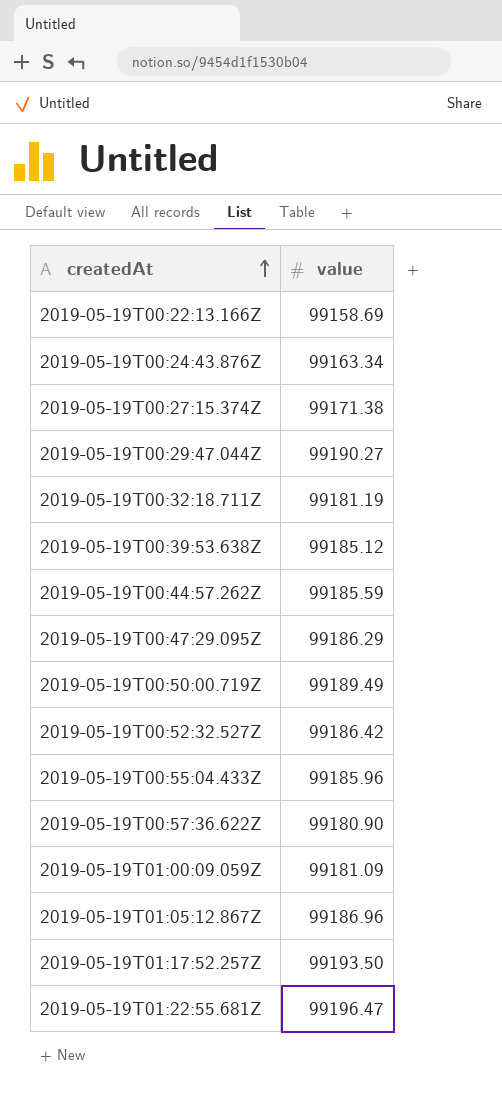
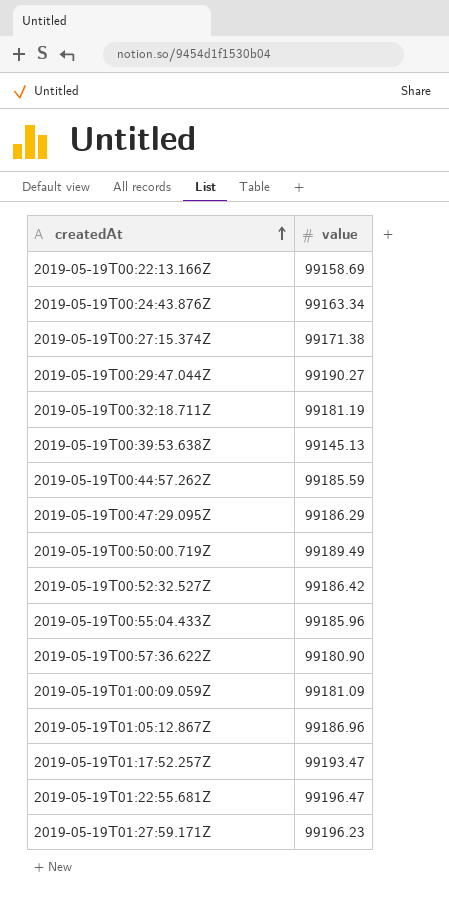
2019-05-19T00:39:53.638Z | value: 99185.12 -> 99145.13
2019-05-19T01:17:52.257Z | value: 99193.50 -> 99193.47
row 2019-05-19T01:27:59.171Z: none -> 99196.23

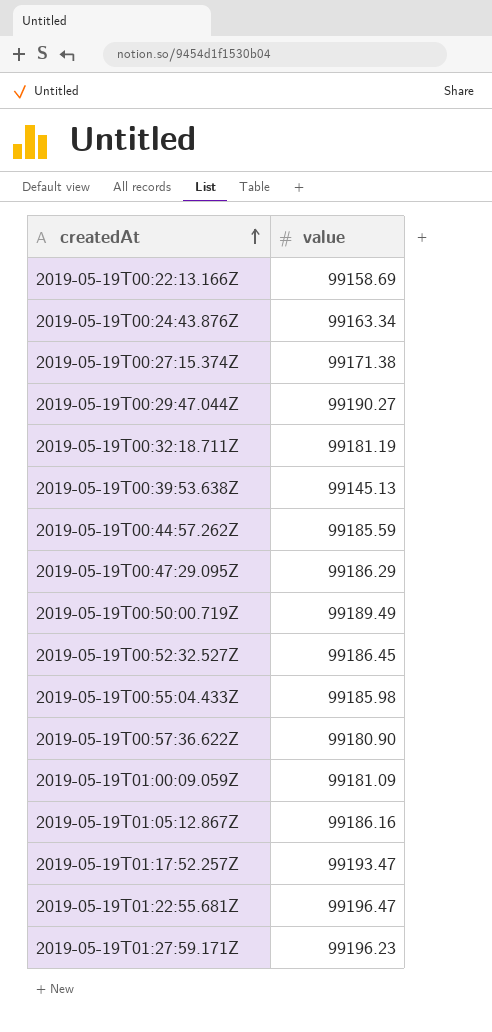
2019-05-19T00:52:32.527Z | value: 99186.42 -> 99186.45
2019-05-19T00:55:04.433Z | value: 99185.96 -> 99185.98
2019-05-19T01:05:12.867Z | value: 99186.96 -> 99186.16

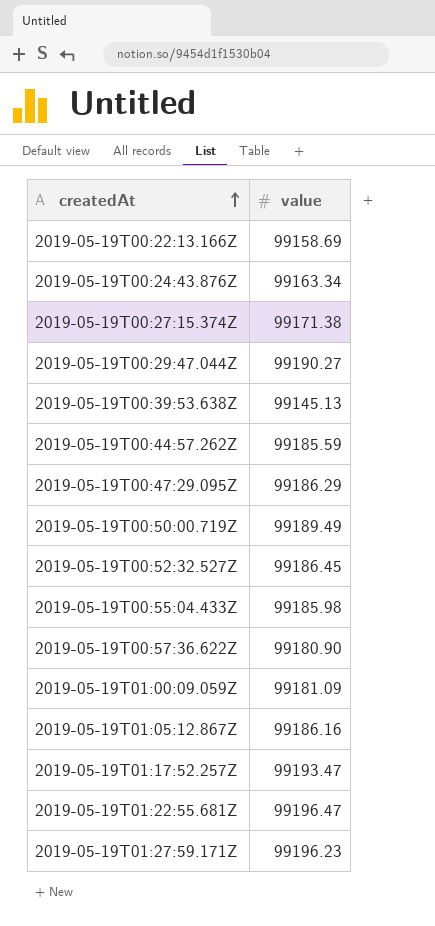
row 2019-05-19T00:32:18.711Z: 99181.19 -> none

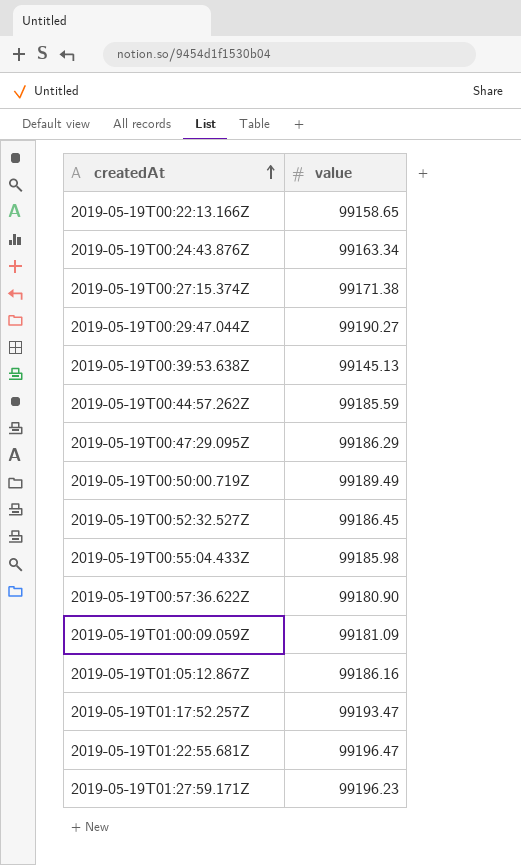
2019-05-19T00:22:13.166Z | value: 99158.69 -> 99158.65

